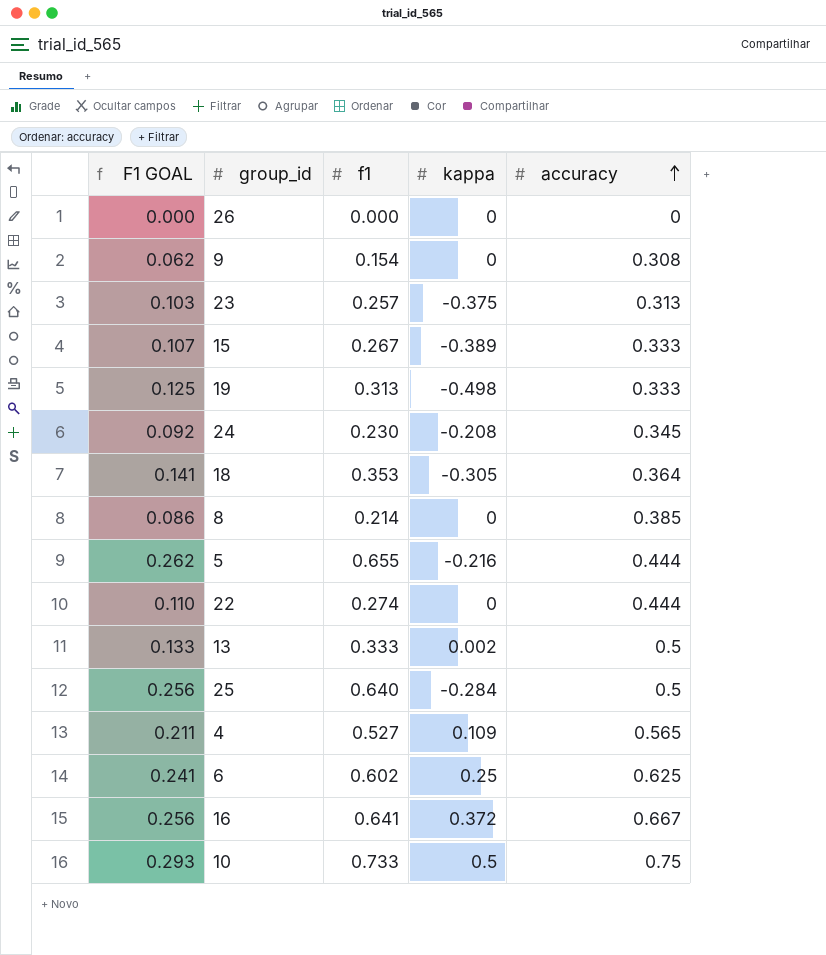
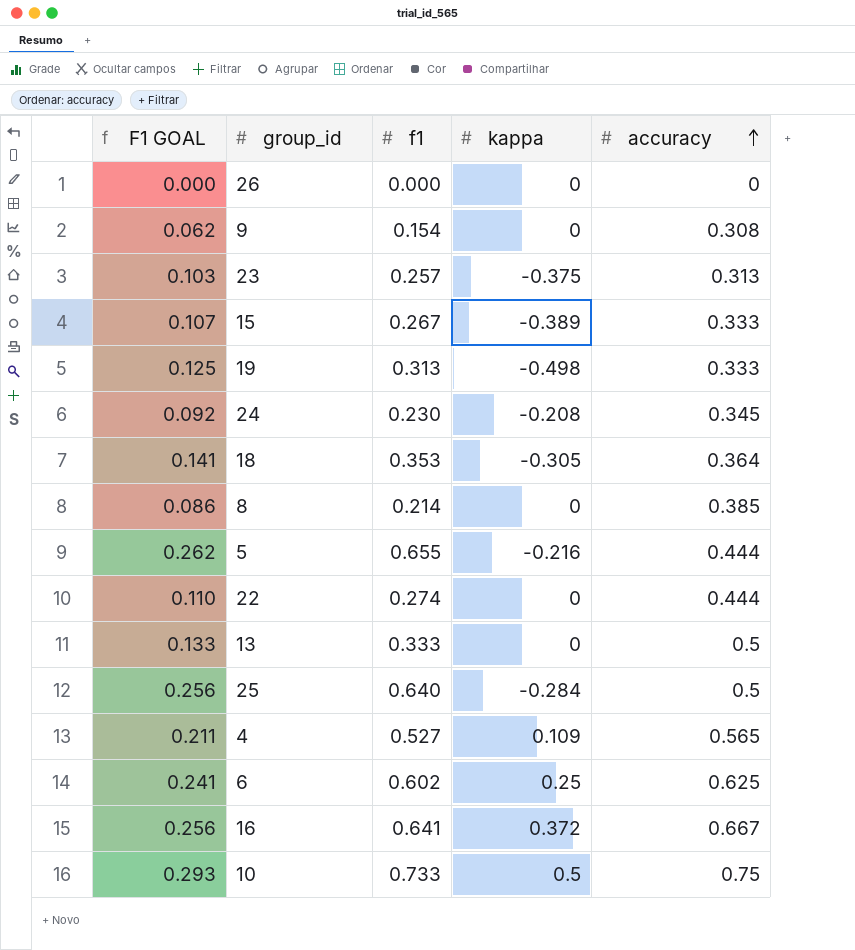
13 | kappa: 0.002 -> 0

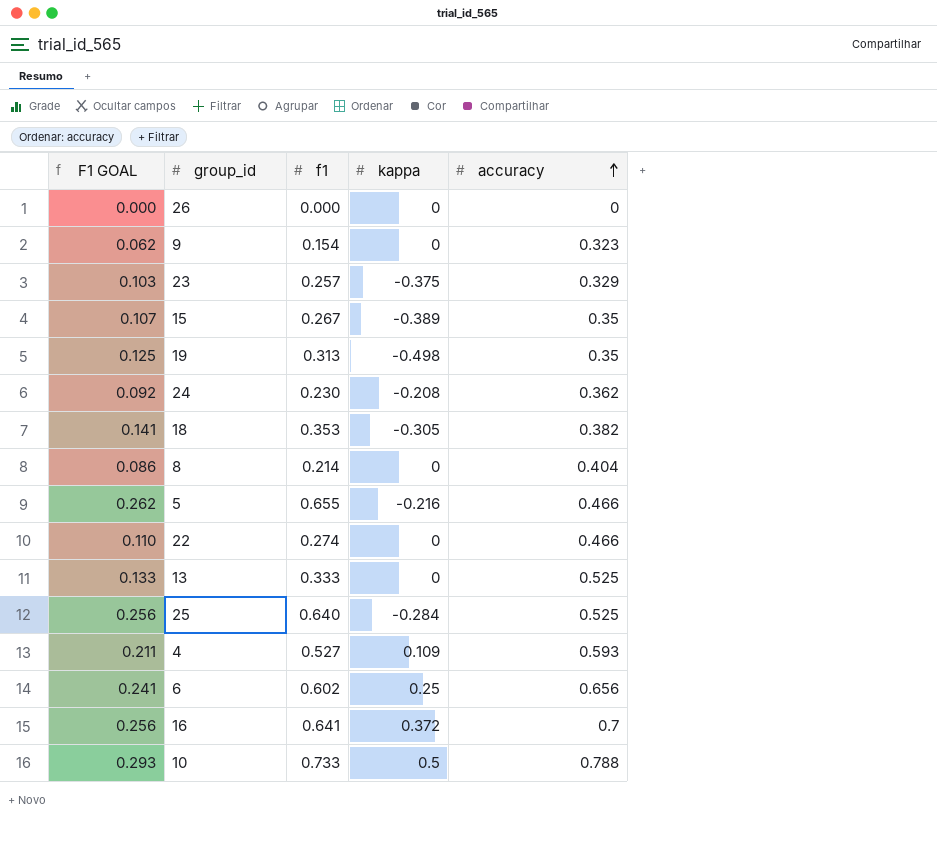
9 | accuracy: 0.308 -> 0.323
23 | accuracy: 0.313 -> 0.329
15 | accuracy: 0.333 -> 0.35
19 | accuracy: 0.333 -> 0.35
24 | accuracy: 0.345 -> 0.362
18 | accuracy: 0.364 -> 0.382
8 | accuracy: 0.385 -> 0.404
5 | accuracy: 0.444 -> 0.466
22 | accuracy: 0.444 -> 0.466
13 | accuracy: 0.5 -> 0.525
25 | accuracy: 0.5 -> 0.525
4 | accuracy: 0.565 -> 0.593
6 | accuracy: 0.625 -> 0.656
16 | accuracy: 0.667 -> 0.7
10 | accuracy: 0.75 -> 0.788

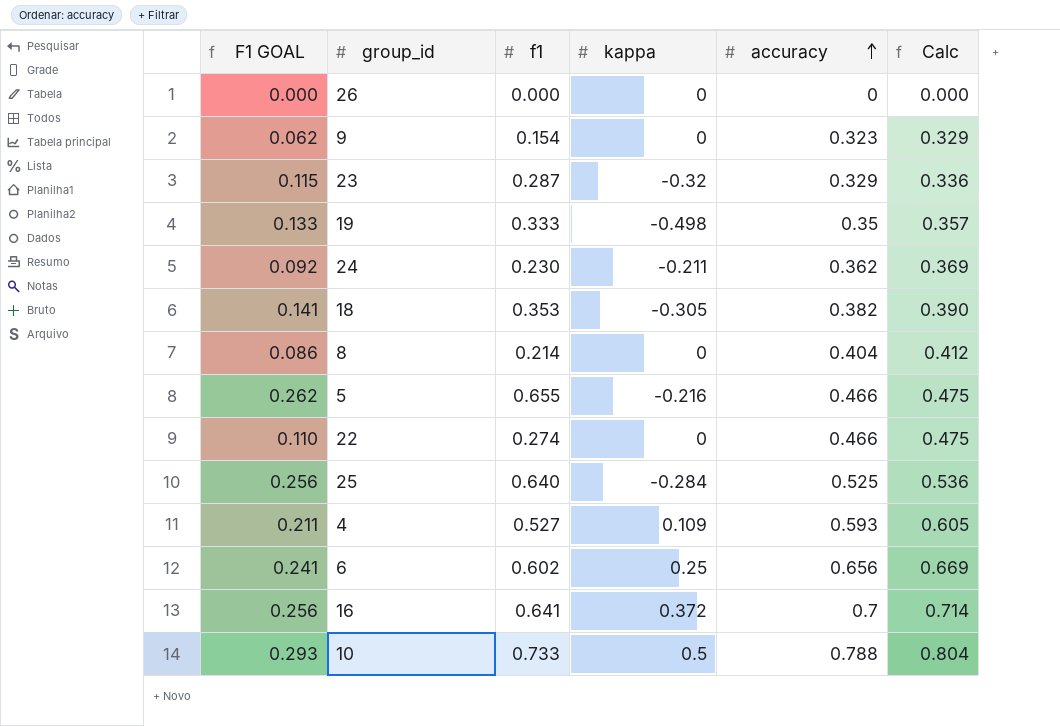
column Calc | formula: none -> [accuracy] * 1.02
row 15: 0.107 | 0.267 | -0.389 | 0.35 -> none
row 13: 0.133 | 0.333 | 0 | 0.525 -> none
23 | F1 GOAL: 0.103 -> 0.115
23 | f1: 0.257 -> 0.287
23 | kappa: -0.375 -> -0.32
19 | F1 GOAL: 0.125 -> 0.133
19 | f1: 0.313 -> 0.333
24 | kappa: -0.208 -> -0.211

